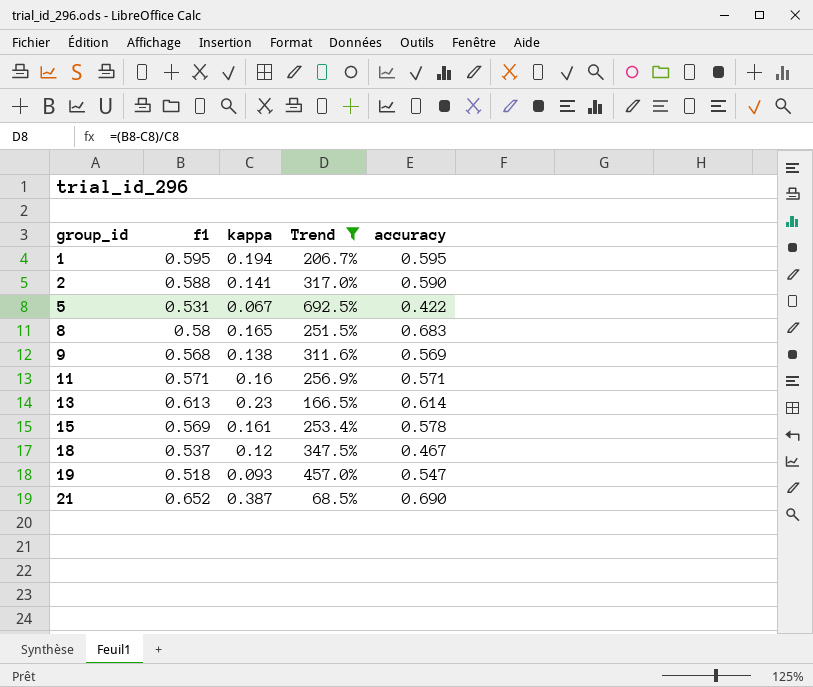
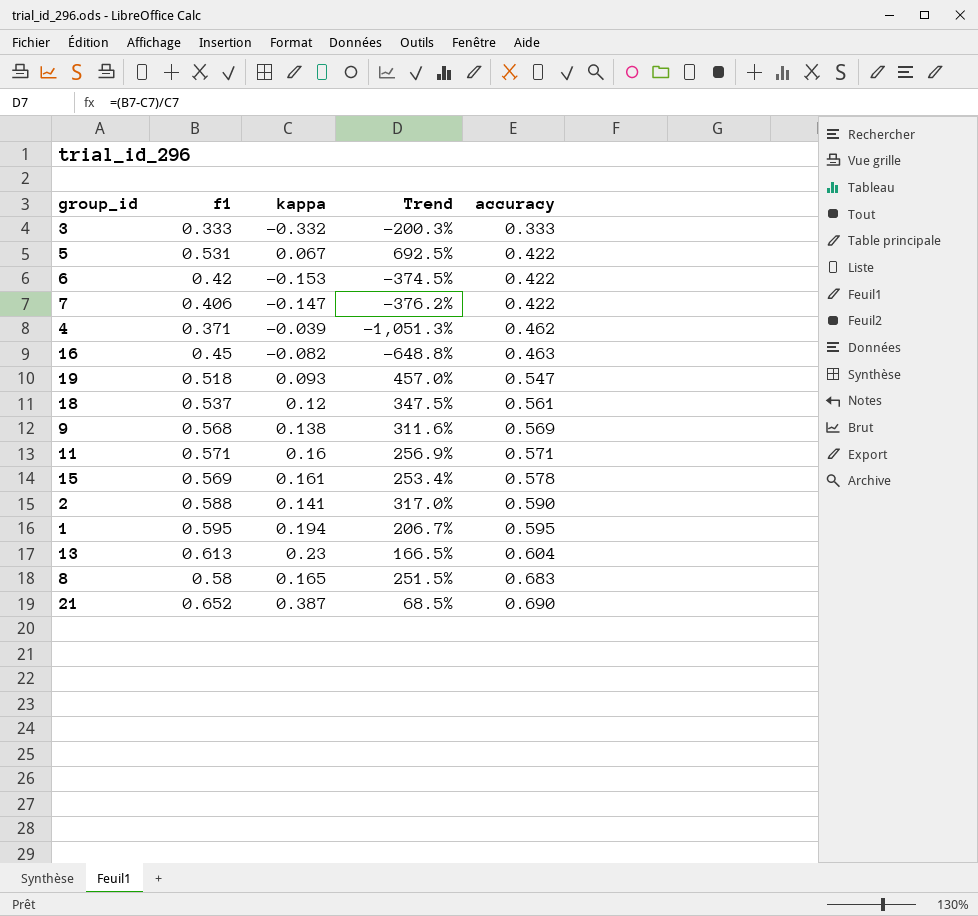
filter: Trend >= 68.5% -> none
row order: group_id ascending -> accuracy ascending
18 | accuracy: 0.467 -> 0.561
13 | accuracy: 0.614 -> 0.604

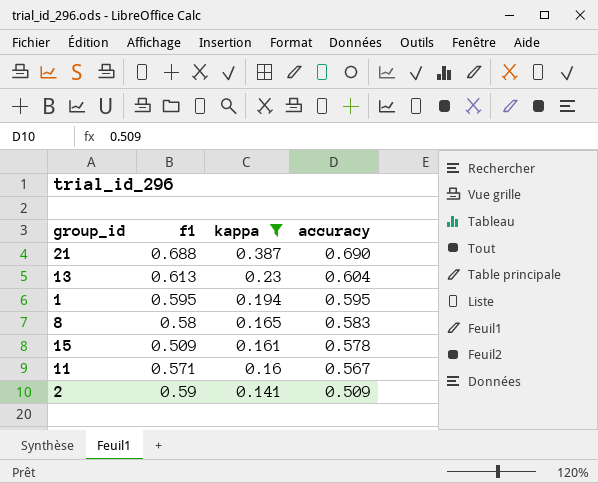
filter: none -> kappa >= 0.141
row order: accuracy ascending -> kappa descending
column Trend | formula: ([f1] - [kappa]) / [kappa] -> none
21 | f1: 0.652 -> 0.688
8 | accuracy: 0.683 -> 0.583
15 | f1: 0.569 -> 0.509
11 | accuracy: 0.571 -> 0.567
2 | f1: 0.588 -> 0.59
2 | accuracy: 0.590 -> 0.509

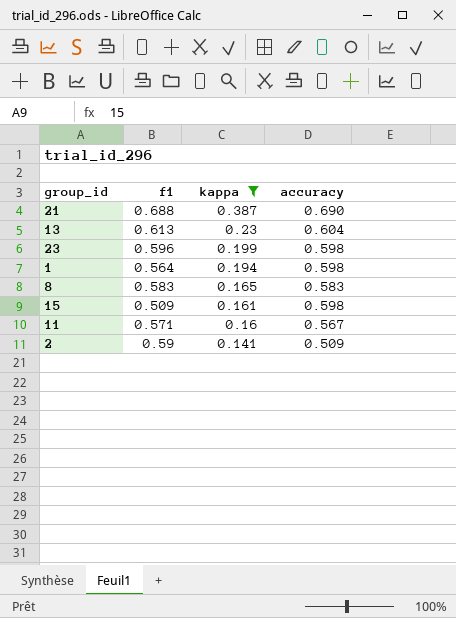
row 23: none -> 0.596 | 0.199 | 0.598
1 | f1: 0.595 -> 0.564
1 | accuracy: 0.595 -> 0.598
8 | f1: 0.58 -> 0.583
15 | accuracy: 0.578 -> 0.598

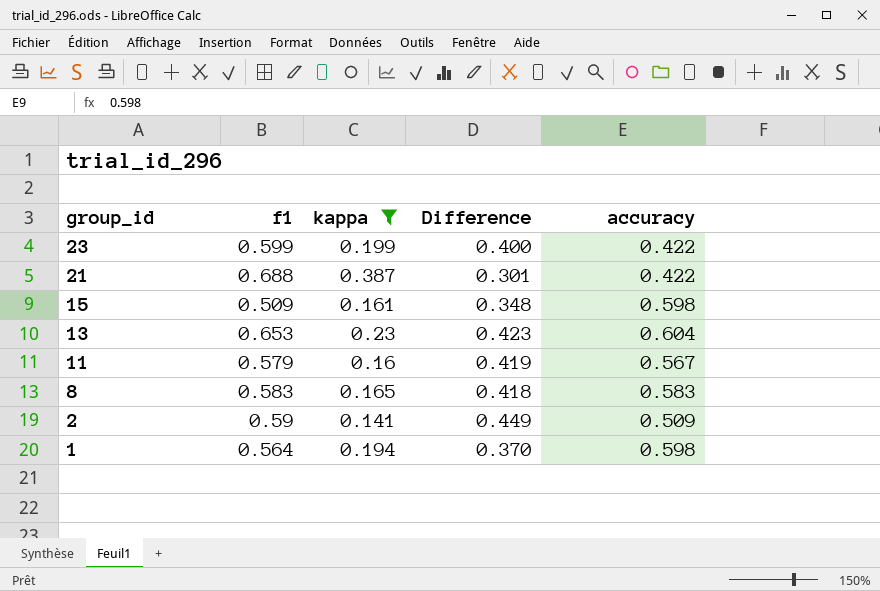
row order: kappa descending -> group_id descending
column Difference | formula: none -> [f1] - [kappa]
23 | f1: 0.596 -> 0.599
23 | accuracy: 0.598 -> 0.422
21 | accuracy: 0.690 -> 0.422
13 | f1: 0.613 -> 0.653
11 | f1: 0.571 -> 0.579

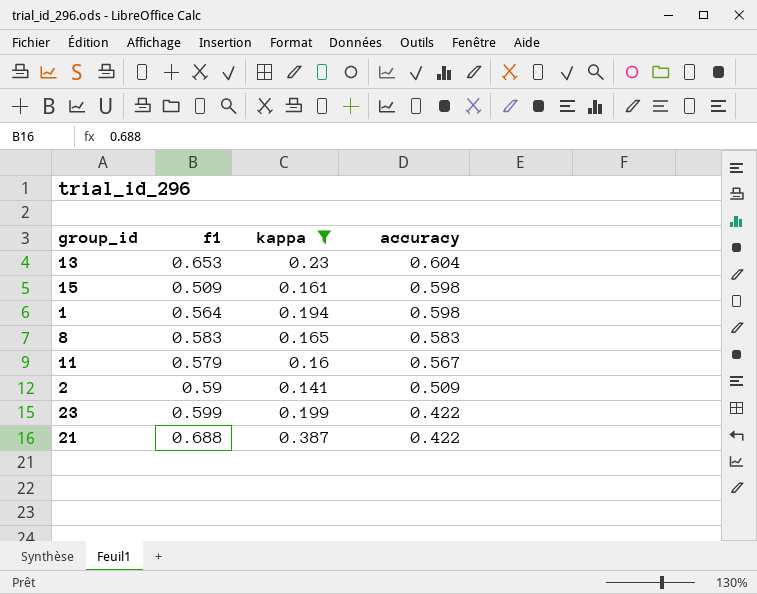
row order: group_id descending -> accuracy descending
column Difference | formula: [f1] - [kappa] -> none

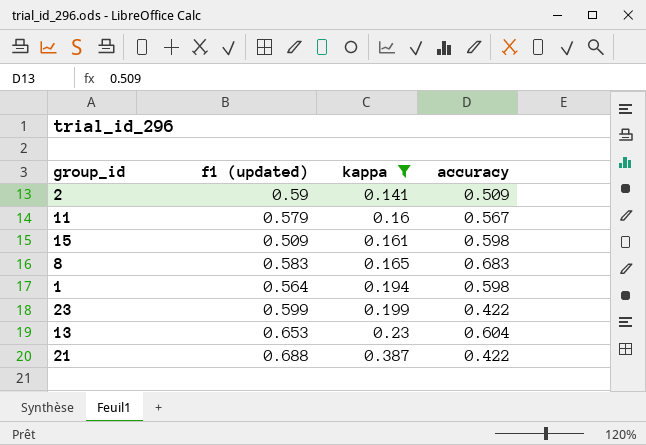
row order: accuracy descending -> kappa ascending
column name: f1 -> f1 (updated)
8 | accuracy: 0.583 -> 0.683

